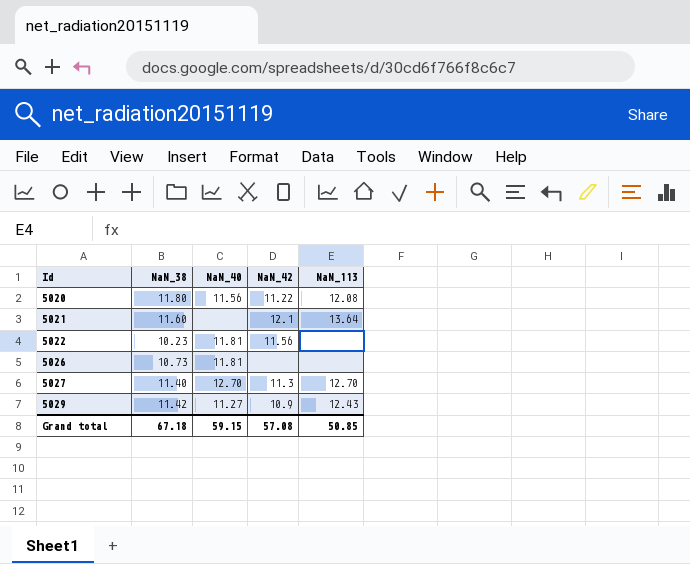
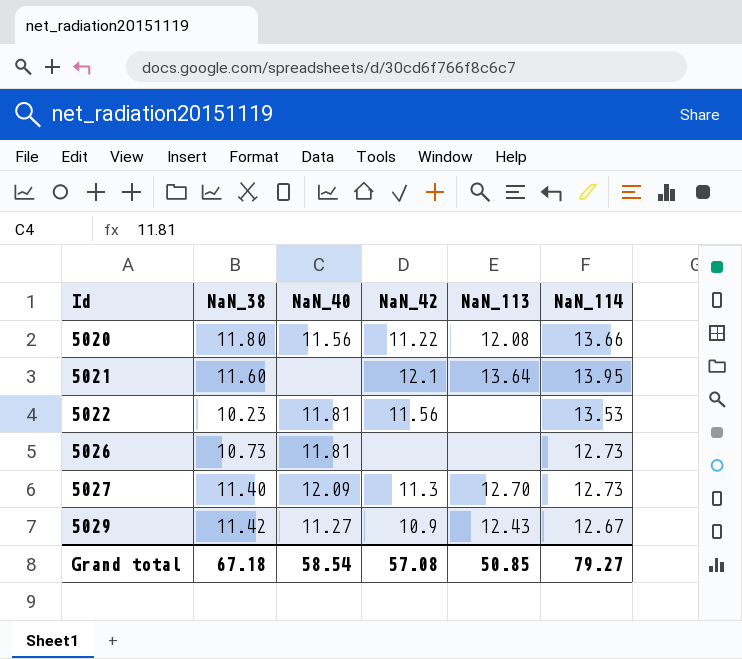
column NaN_114 | position: none -> 6
5027 | NaN_40: 12.70 -> 12.09
Grand total | NaN_40: 59.15 -> 58.54

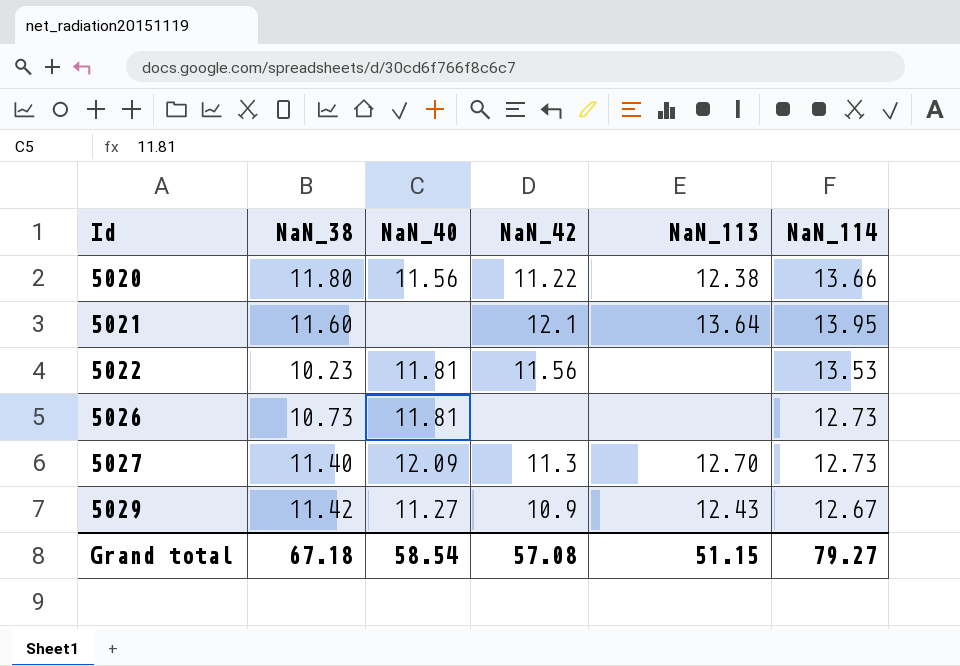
5020 | NaN_113: 12.08 -> 12.38
Grand total | NaN_113: 50.85 -> 51.15

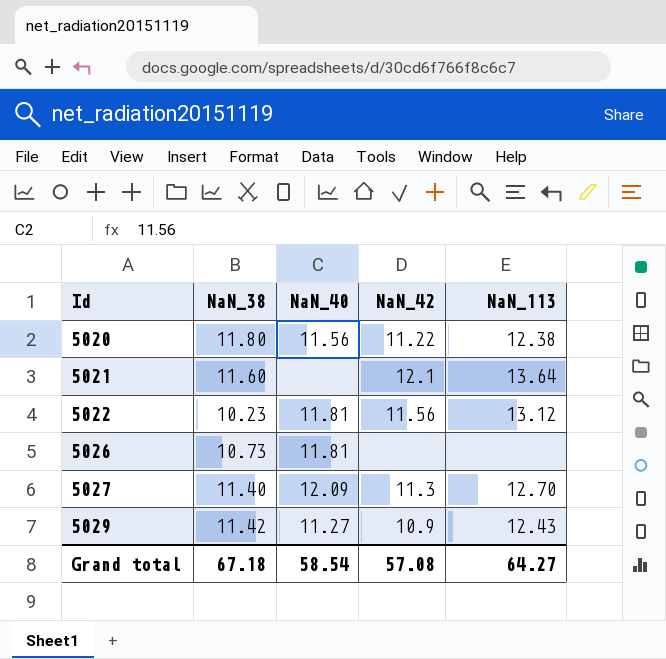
column NaN_114 | position: 6 -> none
5022 | NaN_113: none -> 13.12
Grand total | NaN_113: 51.15 -> 64.27

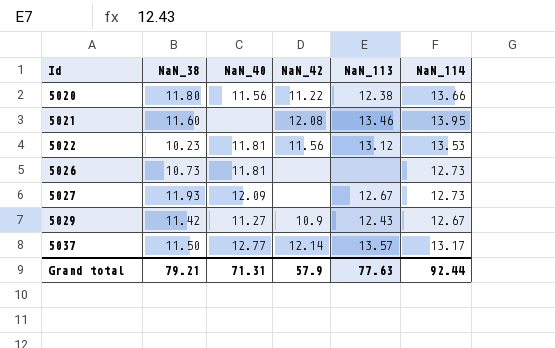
column NaN_114 | position: none -> 6
5021 | NaN_42: 12.1 -> 12.08
5021 | NaN_113: 13.64 -> 13.46
5027 | NaN_38: 11.40 -> 11.93
5027 | NaN_42: 11.3 -> none
5027 | NaN_113: 12.70 -> 12.67
row 5037: none -> 11.50 | 12.77 | 12.14 | 13.57 | 13.17
Grand total | NaN_38: 67.18 -> 79.21
Grand total | NaN_40: 58.54 -> 71.31
Grand total | NaN_42: 57.08 -> 57.9
Grand total | NaN_113: 64.27 -> 77.63

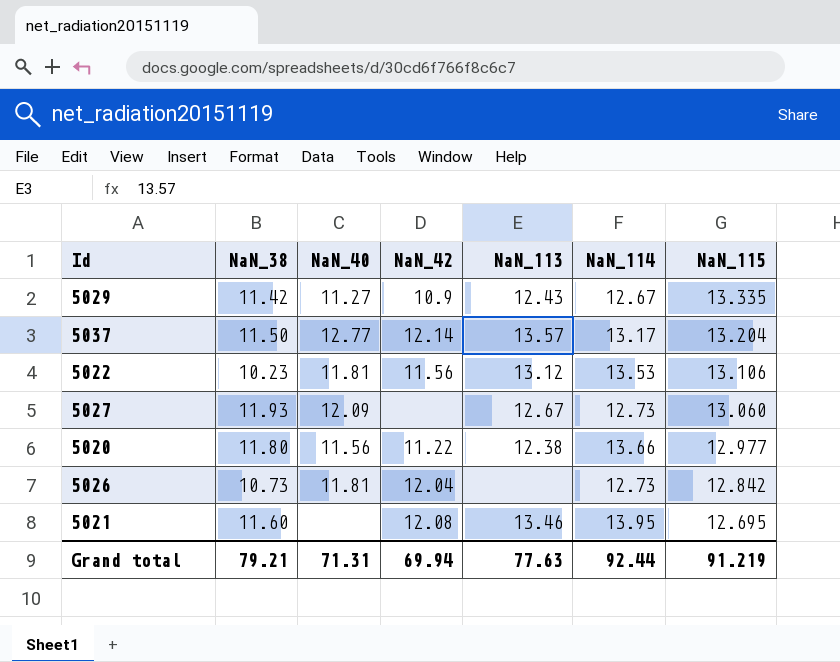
row order: Id ascending -> NaN_115 descending
column NaN_115 | position: none -> 7
5026 | NaN_42: none -> 12.04
Grand total | NaN_42: 57.9 -> 69.94

